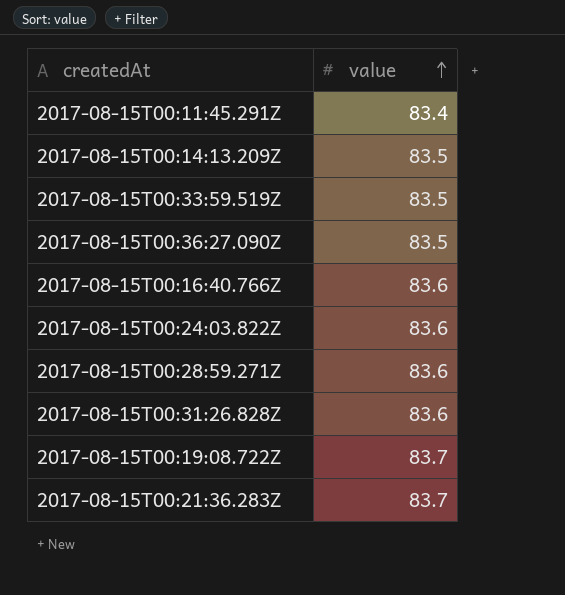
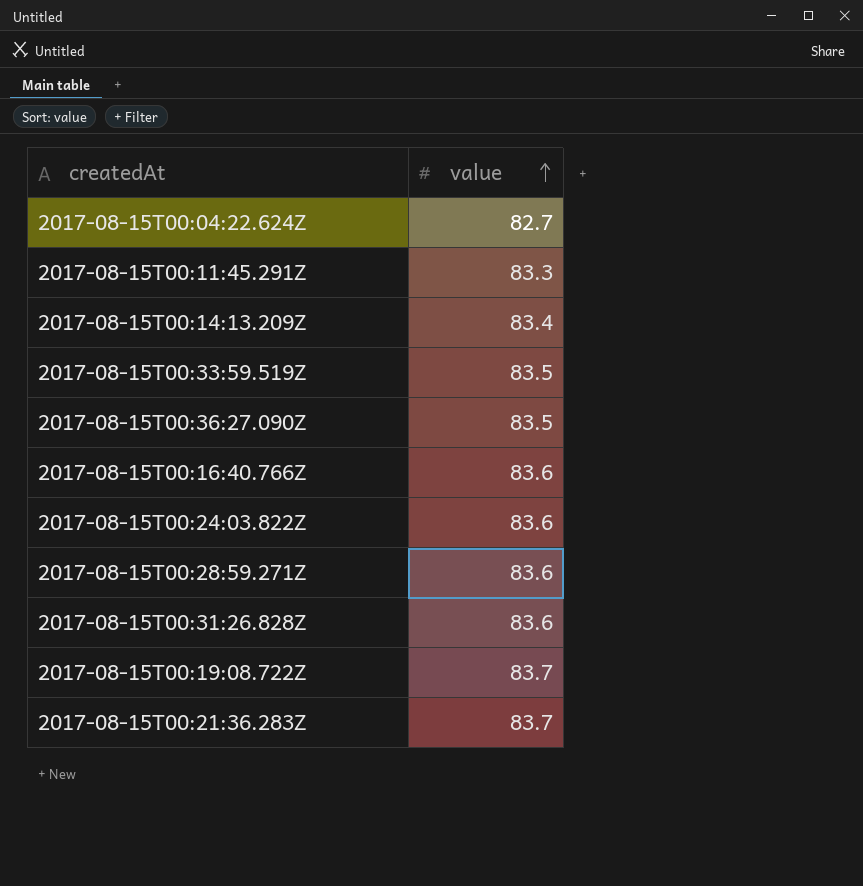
row 2017-08-15T00:04:22.624Z: none -> 82.7
2017-08-15T00:11:45.291Z | value: 83.4 -> 83.3
2017-08-15T00:14:13.209Z | value: 83.5 -> 83.4

